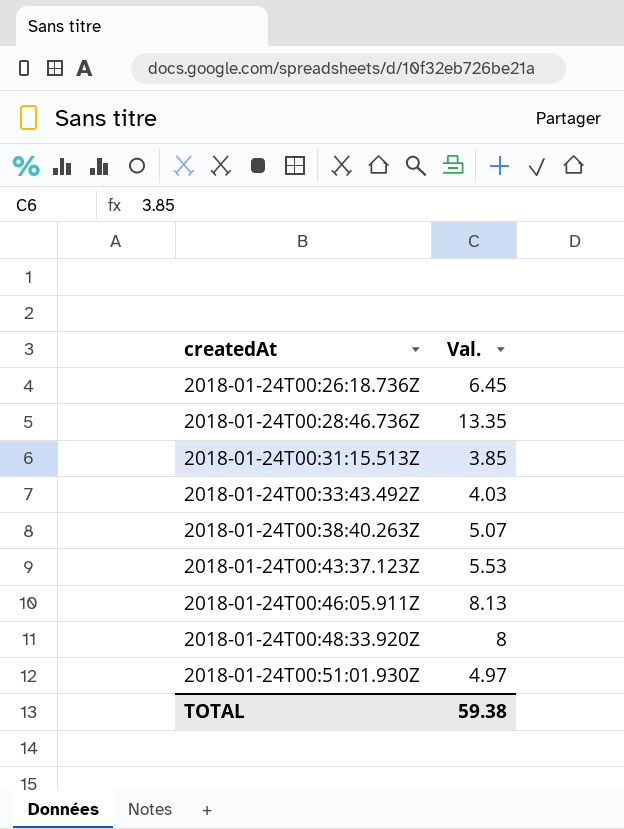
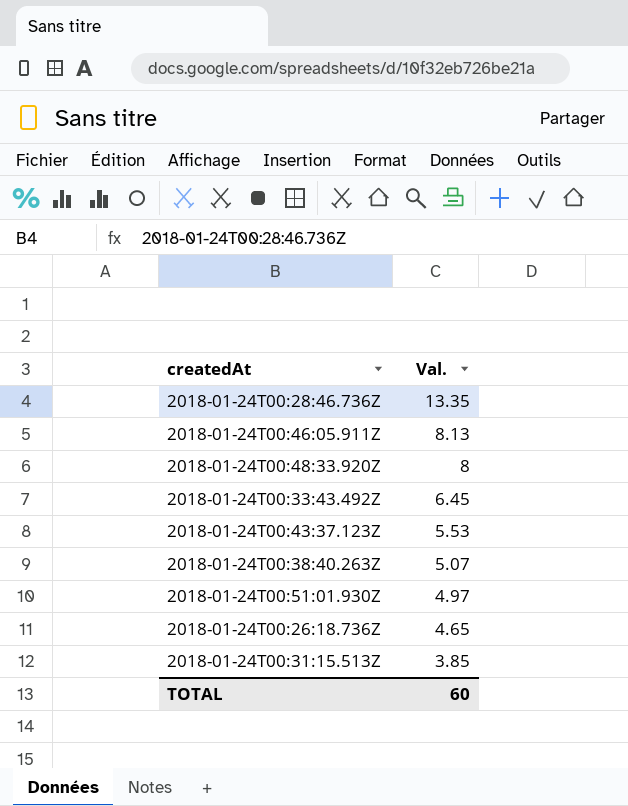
row order: createdAt ascending -> Val. descending
2018-01-24T00:33:43.492Z | Val.: 4.03 -> 6.45
2018-01-24T00:26:18.736Z | Val.: 6.45 -> 4.65
TOTAL | Val.: 59.38 -> 60

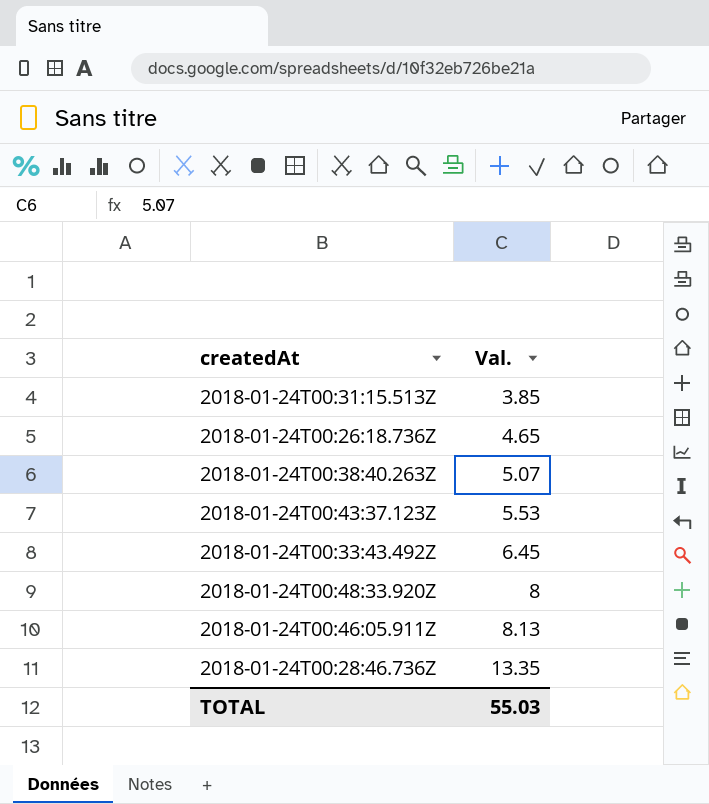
row order: Val. descending -> Val. ascending
row 2018-01-24T00:51:01.930Z: 4.97 -> none
TOTAL | Val.: 60 -> 55.03

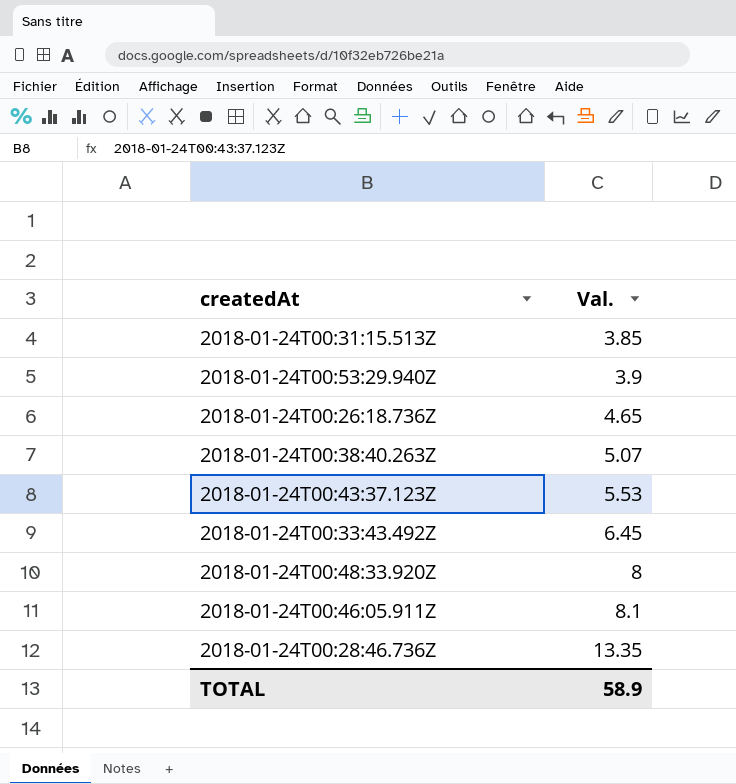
row 2018-01-24T00:53:29.940Z: none -> 3.9
2018-01-24T00:46:05.911Z | Val.: 8.13 -> 8.1
TOTAL | Val.: 55.03 -> 58.9

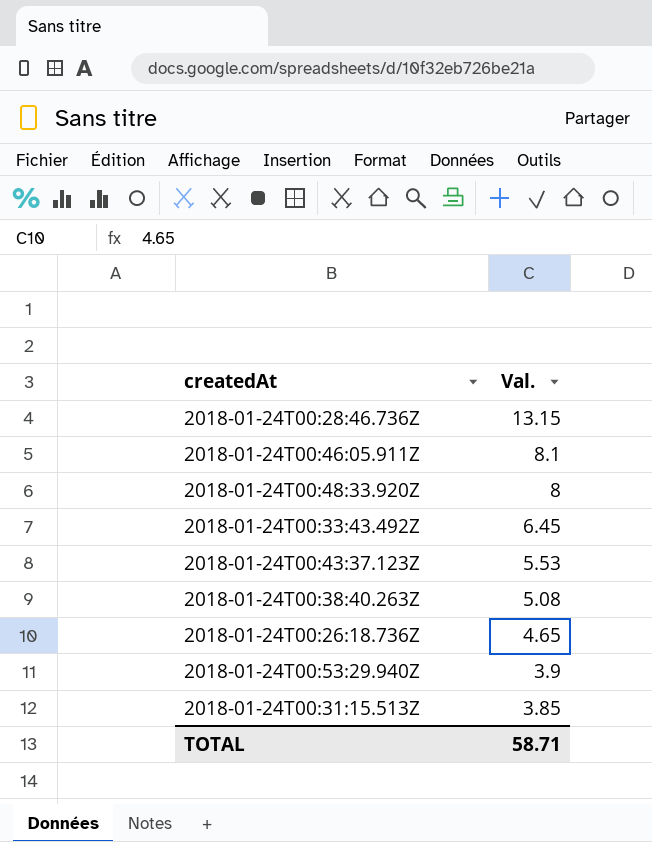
row order: Val. ascending -> Val. descending
2018-01-24T00:28:46.736Z | Val.: 13.35 -> 13.15
2018-01-24T00:38:40.263Z | Val.: 5.07 -> 5.08
TOTAL | Val.: 58.9 -> 58.71

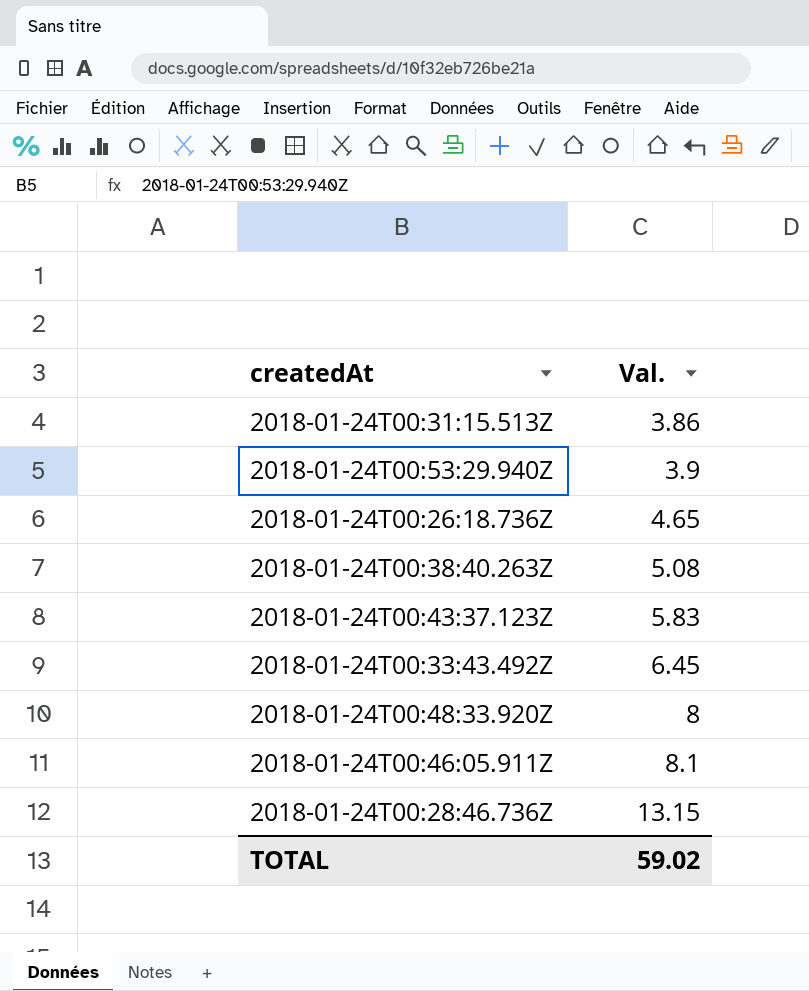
row order: Val. descending -> Val. ascending
2018-01-24T00:31:15.513Z | Val.: 3.85 -> 3.86
2018-01-24T00:43:37.123Z | Val.: 5.53 -> 5.83
TOTAL | Val.: 58.71 -> 59.02

